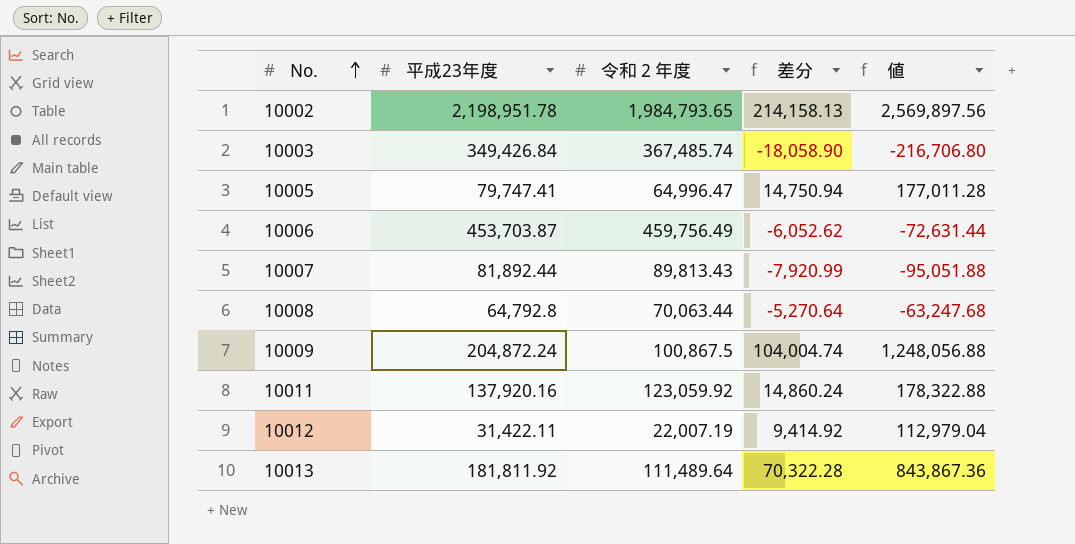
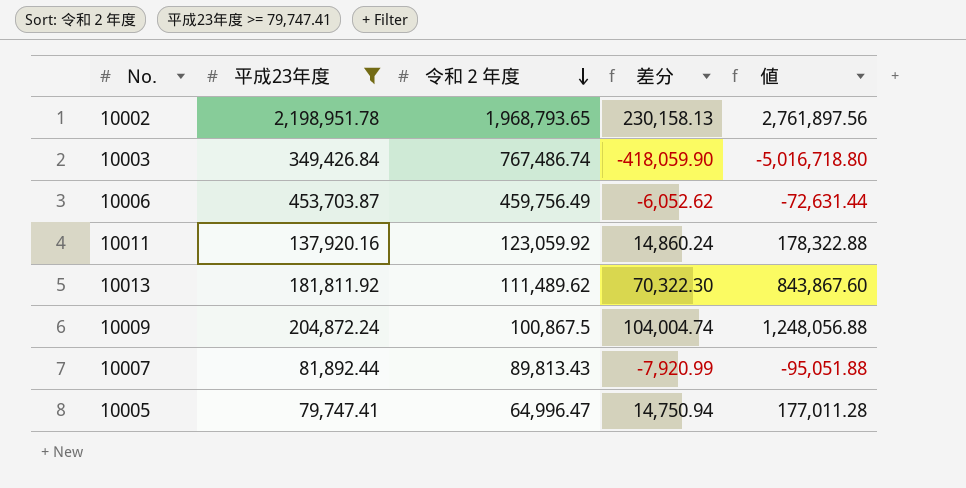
filter: none -> 平成23年度 >= 79,747.41
row order: No. ascending -> 令和２年度 descending
10002 | 令和２年度: 1,984,793.65 -> 1,968,793.65
10002 | 差分: 214,158.13 -> 230,158.13
10002 | 値: 2,569,897.56 -> 2,761,897.56
10003 | 令和２年度: 367,485.74 -> 767,486.74
10003 | 差分: -18,058.90 -> -418,059.90
10003 | 値: -216,706.80 -> -5,016,718.80
10013 | 令和２年度: 111,489.64 -> 111,489.62
10013 | 差分: 70,322.28 -> 70,322.30
10013 | 値: 843,867.36 -> 843,867.60

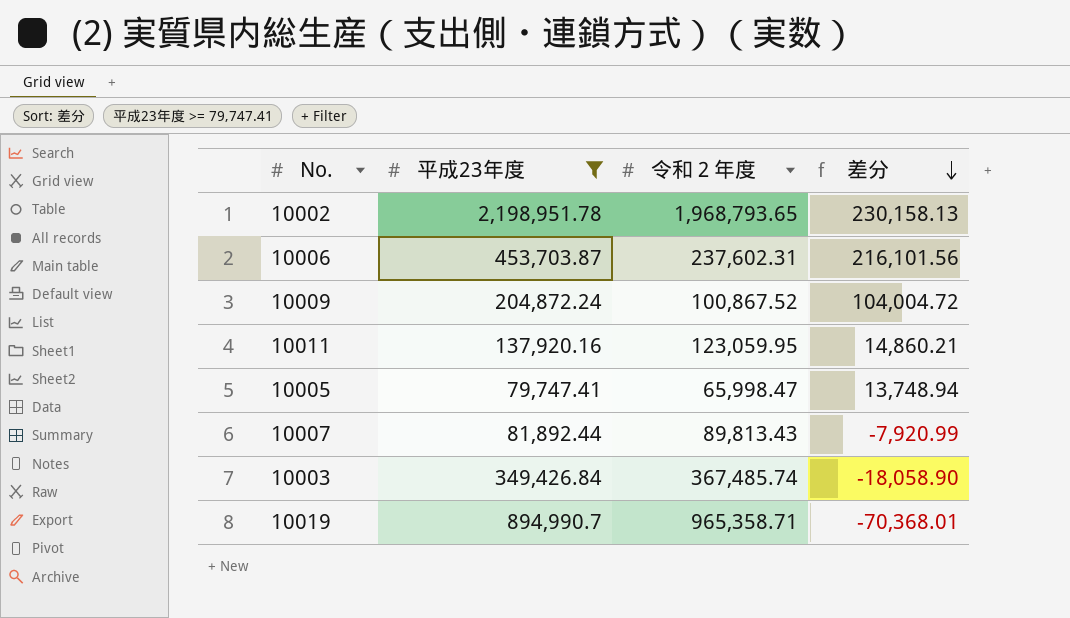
row order: 令和２年度 descending -> 差分 descending
column 値 | formula: [差分] * 12 -> none
row 10013: 181,811.92 | 111,489.62 | 70,322.30 | 843,867.60 -> none
10006 | 令和２年度: 459,756.49 -> 237,602.31
10006 | 差分: -6,052.62 -> 216,101.56
10009 | 令和２年度: 100,867.5 -> 100,867.52
10009 | 差分: 104,004.74 -> 104,004.72
10011 | 令和２年度: 123,059.92 -> 123,059.95
10011 | 差分: 14,860.24 -> 14,860.21
10005 | 令和２年度: 64,996.47 -> 65,998.47
10005 | 差分: 14,750.94 -> 13,748.94
10003 | 令和２年度: 767,486.74 -> 367,485.74
10003 | 差分: -418,059.90 -> -18,058.90
row 10019: none -> 894,990.7 | 965,358.71 | -70,368.01

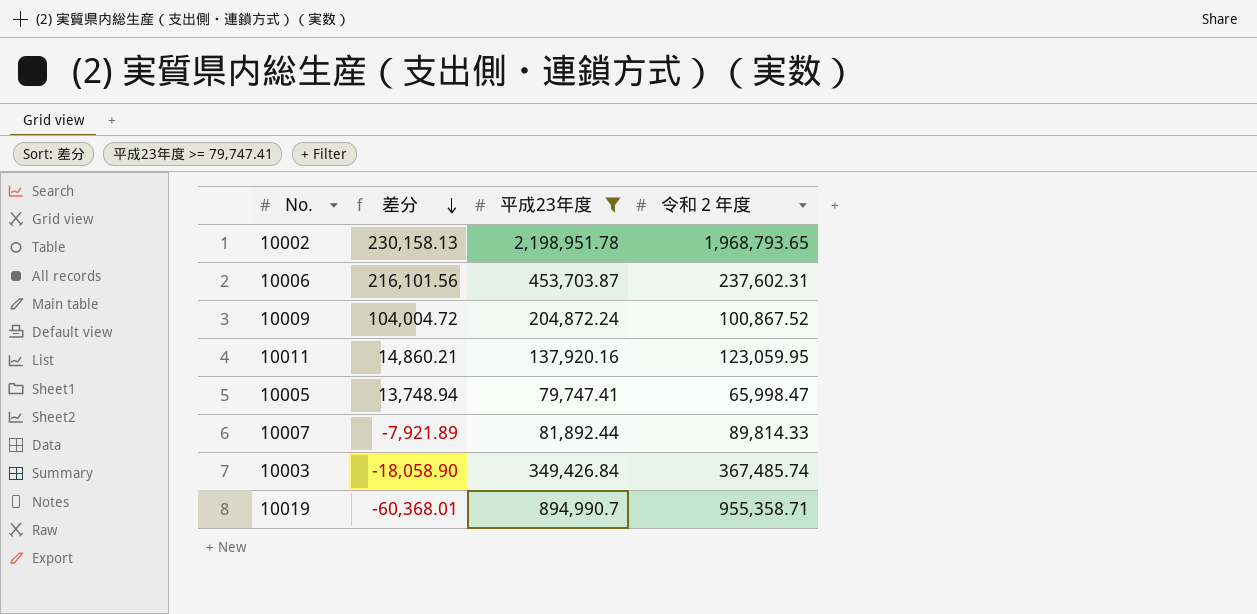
column 差分 | position: 4 -> 2
10007 | 差分: -7,920.99 -> -7,921.89
10007 | 令和２年度: 89,813.43 -> 89,814.33
10019 | 差分: -70,368.01 -> -60,368.01
10019 | 令和２年度: 965,358.71 -> 955,358.71

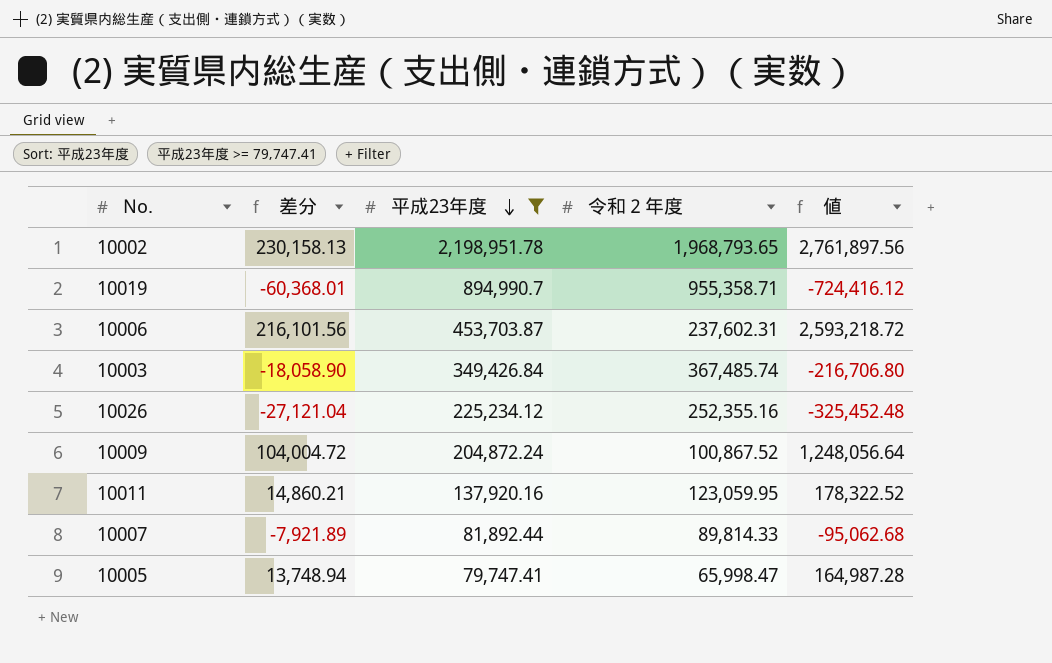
row order: 差分 descending -> 平成23年度 descending
column 値 | formula: none -> [差分] * 12
row 10026: none -> -27,121.04 | 225,234.12 | 252,355.16 | -325,452.48

